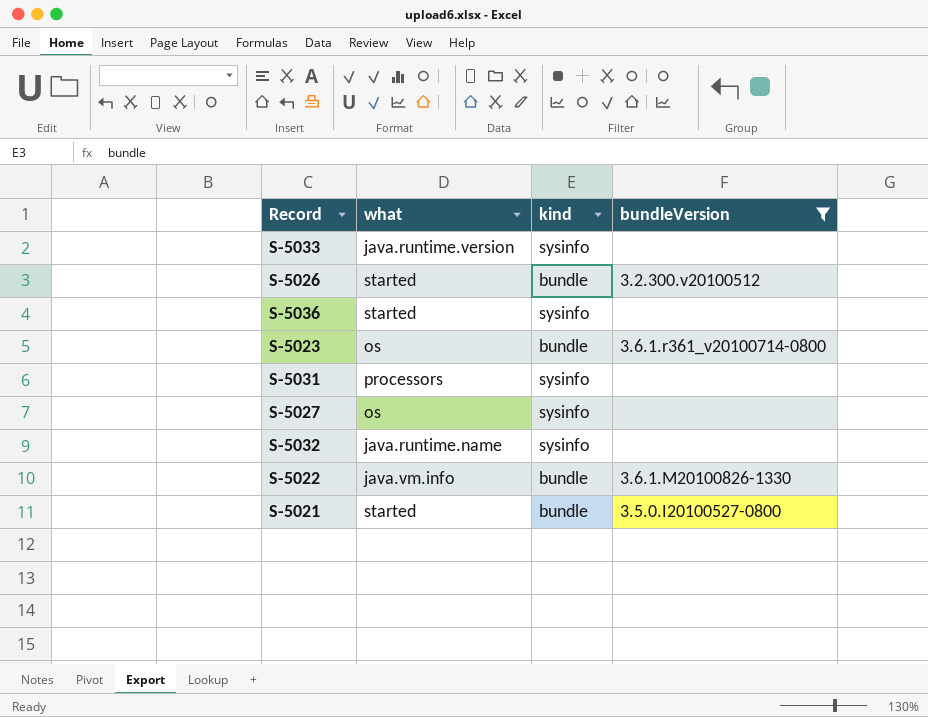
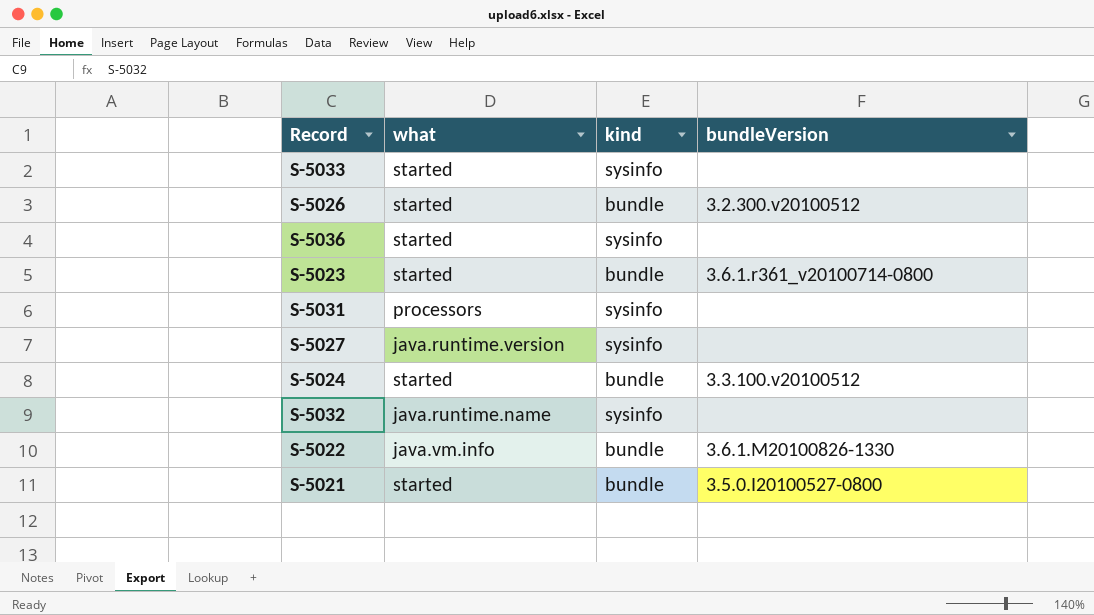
filter: bundleVersion != 3.3.100.v20100512 -> none
S-5033 | what: java.runtime.version -> started
S-5023 | what: os -> started
S-5027 | what: os -> java.runtime.version

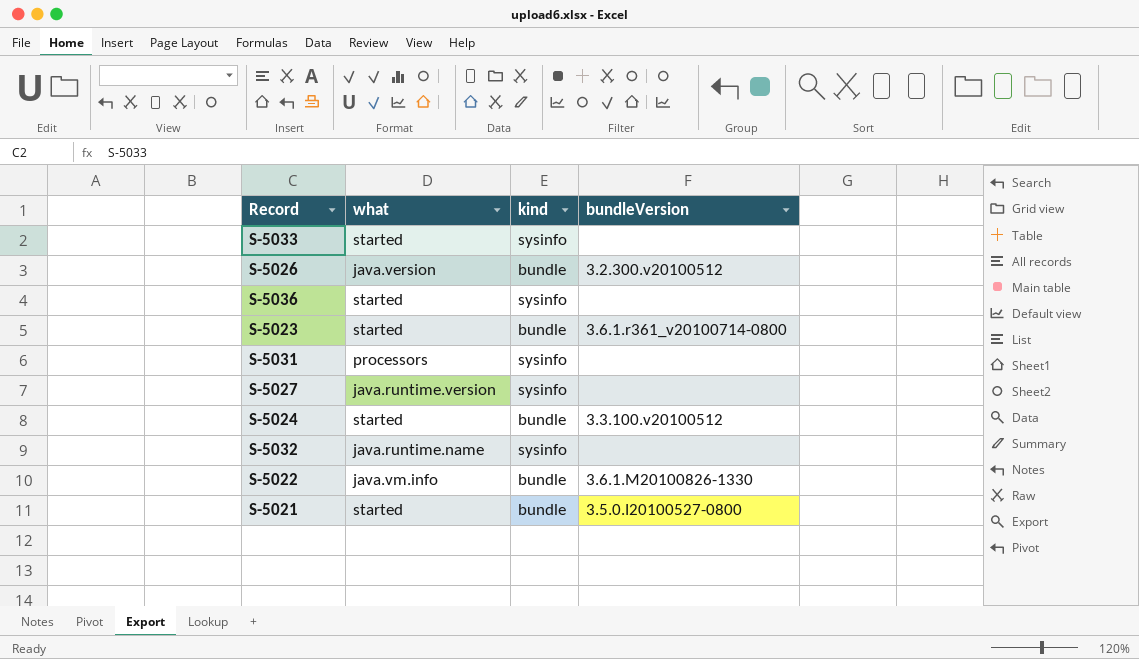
S-5026 | what: started -> java.version

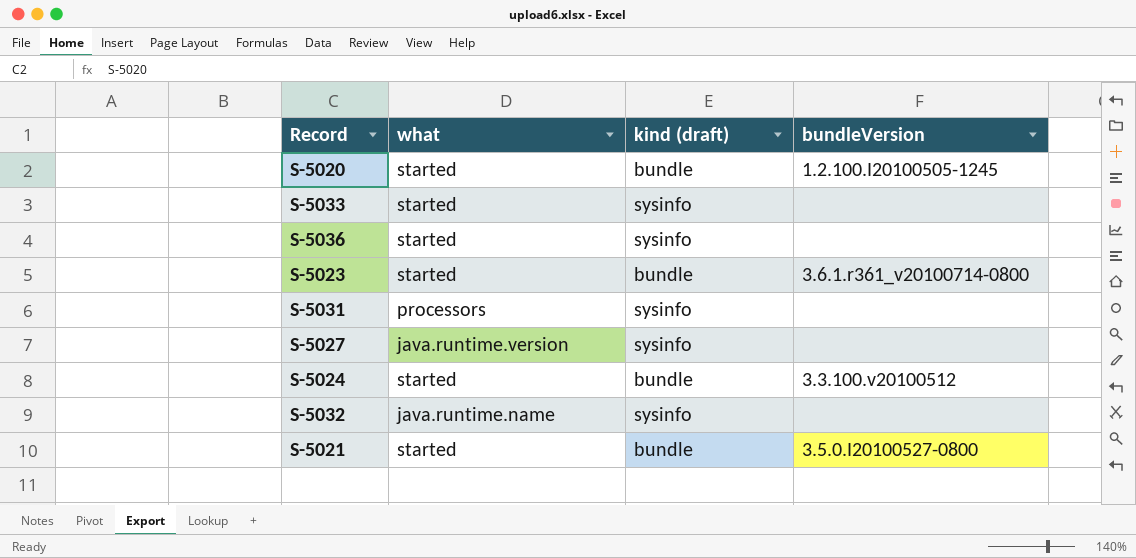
column name: kind -> kind (draft)
row S-5026: java.version | bundle | 3.2.300.v20100512 -> none
row S-5022: java.vm.info | bundle | 3.6.1.M20100826-1330 -> none
row S-5020: none -> started | bundle | 1.2.100.I20100505-1245

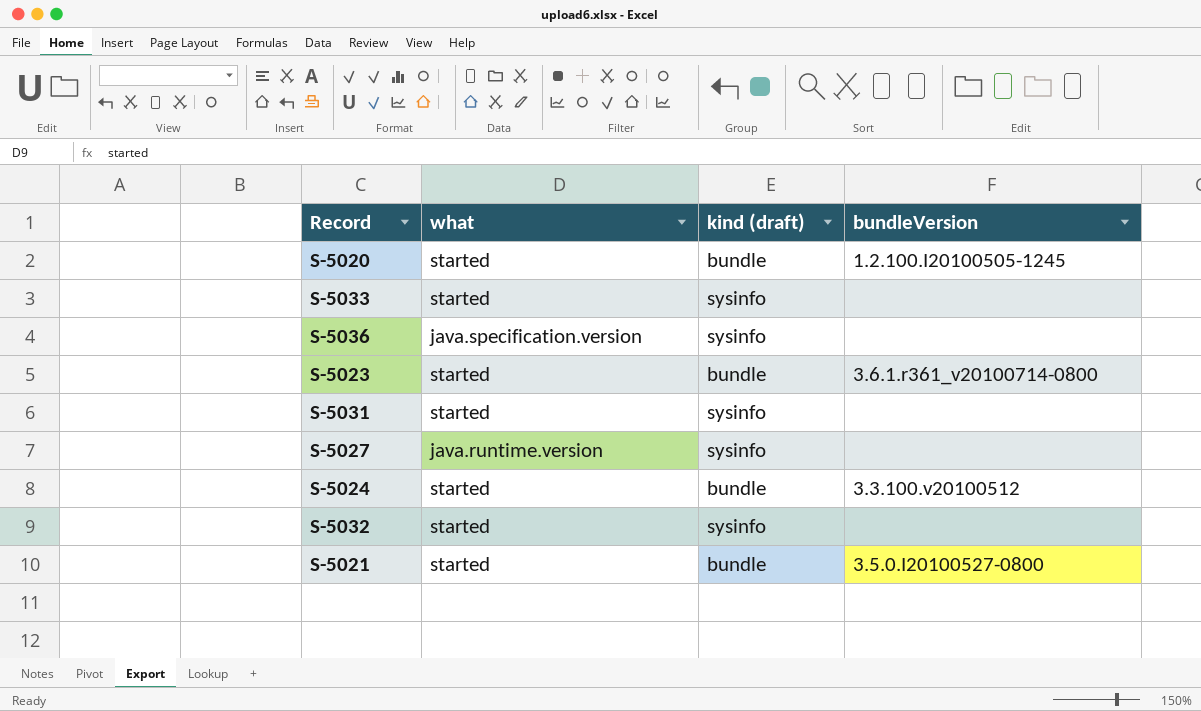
S-5036 | what: started -> java.specification.version
S-5031 | what: processors -> started
S-5032 | what: java.runtime.name -> started

